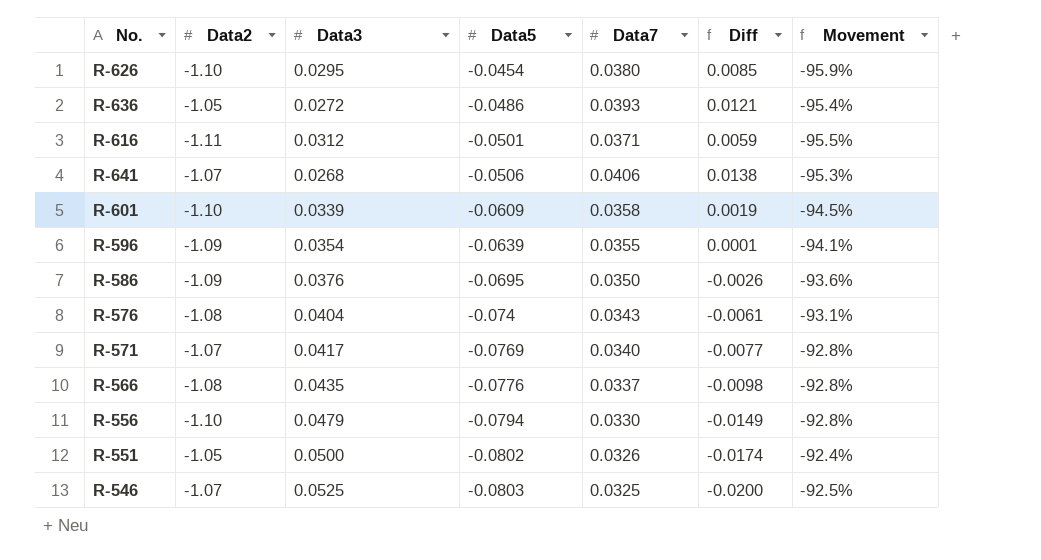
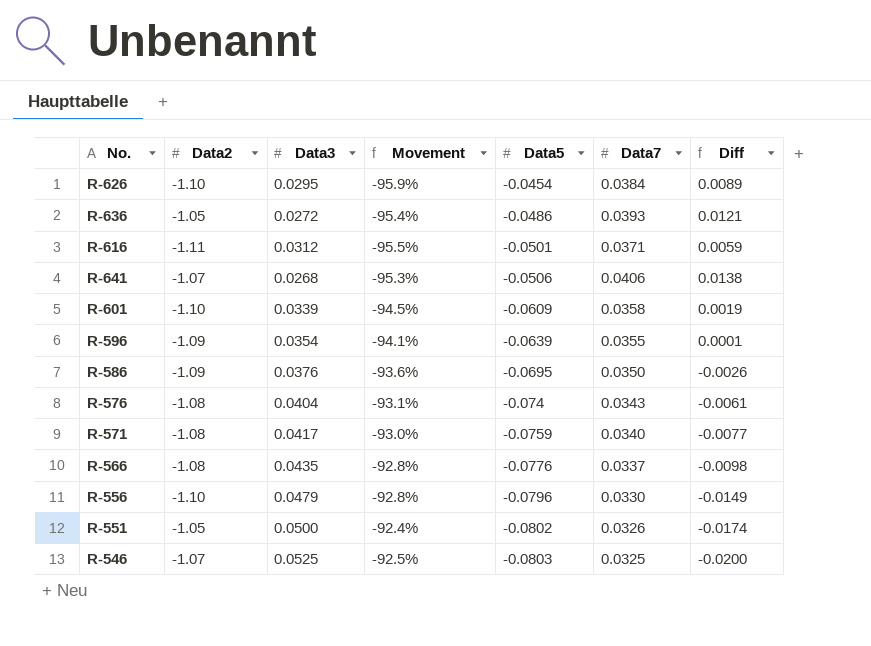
column Movement | position: 7 -> 4
R-626 | Data7: 0.0380 -> 0.0384
R-626 | Diff: 0.0085 -> 0.0089
R-571 | Data2: -1.07 -> -1.08
R-571 | Movement: -92.8% -> -93.0%
R-571 | Data5: -0.0769 -> -0.0759
R-556 | Data5: -0.0794 -> -0.0796

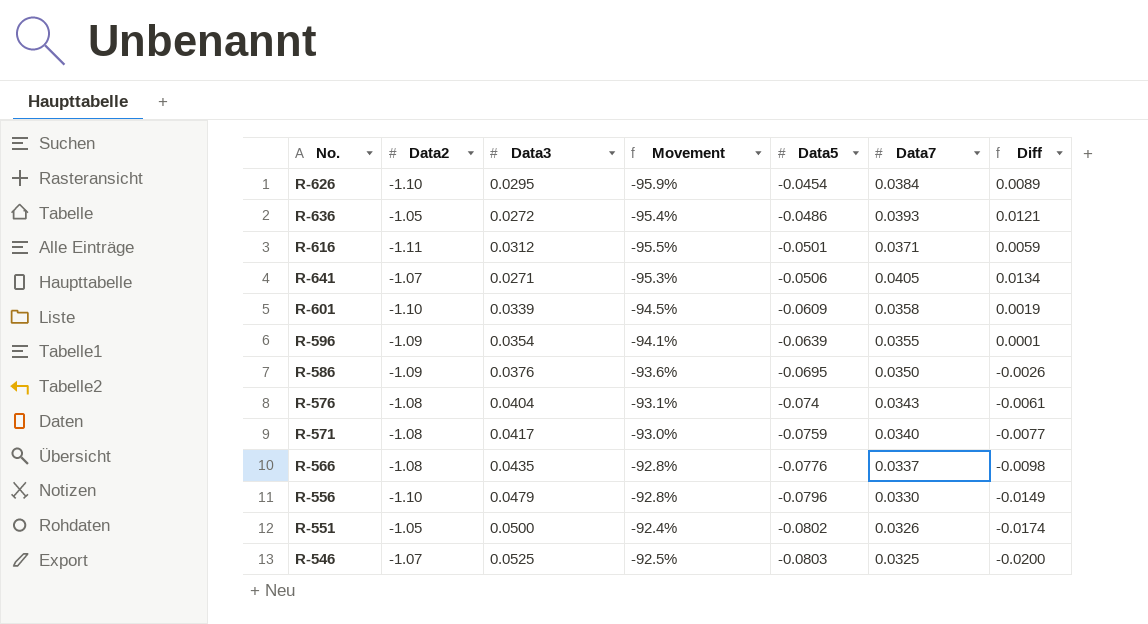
R-641 | Data3: 0.0268 -> 0.0271
R-641 | Data7: 0.0406 -> 0.0405
R-641 | Diff: 0.0138 -> 0.0134

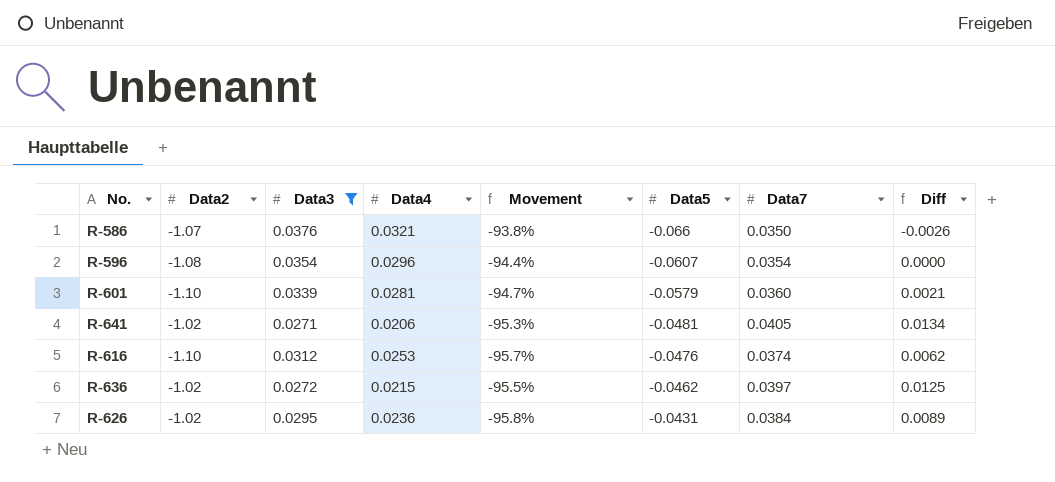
filter: none -> Data3 <= 0.0376
row order: Data5 descending -> Data5 ascending
column Data4 | position: none -> 4
R-586 | Data2: -1.09 -> -1.07
R-586 | Movement: -93.6% -> -93.8%
R-586 | Data5: -0.0695 -> -0.066
R-596 | Data2: -1.09 -> -1.08
R-596 | Movement: -94.1% -> -94.4%
R-596 | Data5: -0.0639 -> -0.0607
R-596 | Data7: 0.0355 -> 0.0354
R-596 | Diff: 0.0001 -> 0.0000
R-601 | Movement: -94.5% -> -94.7%
R-601 | Data5: -0.0609 -> -0.0579
R-601 | Data7: 0.0358 -> 0.0360
R-601 | Diff: 0.0019 -> 0.0021
R-641 | Data2: -1.07 -> -1.02
R-641 | Data5: -0.0506 -> -0.0481
R-616 | Data2: -1.11 -> -1.10
R-616 | Movement: -95.5% -> -95.7%
R-616 | Data5: -0.0501 -> -0.0476
R-616 | Data7: 0.0371 -> 0.0374
R-616 | Diff: 0.0059 -> 0.0062
R-636 | Data2: -1.05 -> -1.02
R-636 | Movement: -95.4% -> -95.5%
R-636 | Data5: -0.0486 -> -0.0462
R-636 | Data7: 0.0393 -> 0.0397
R-636 | Diff: 0.0121 -> 0.0125
R-626 | Data2: -1.10 -> -1.02
R-626 | Movement: -95.9% -> -95.8%
R-626 | Data5: -0.0454 -> -0.0431

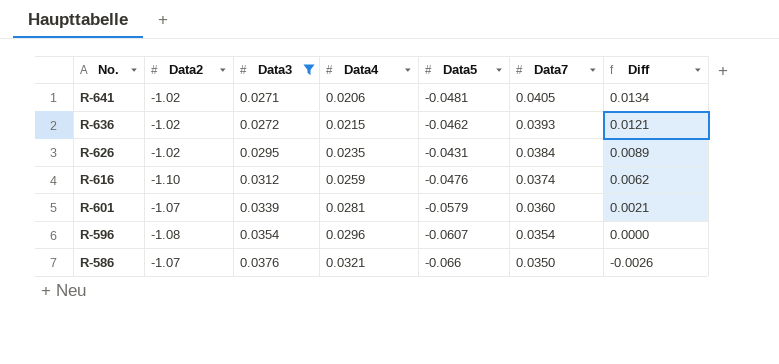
row order: Data5 ascending -> No. descending
column Movement | formula: ([Data5] - [Data2]) / [Data2] -> none
R-636 | Data7: 0.0397 -> 0.0393
R-636 | Diff: 0.0125 -> 0.0121
R-626 | Data4: 0.0236 -> 0.0235
R-616 | Data4: 0.0253 -> 0.0259
R-601 | Data2: -1.10 -> -1.07

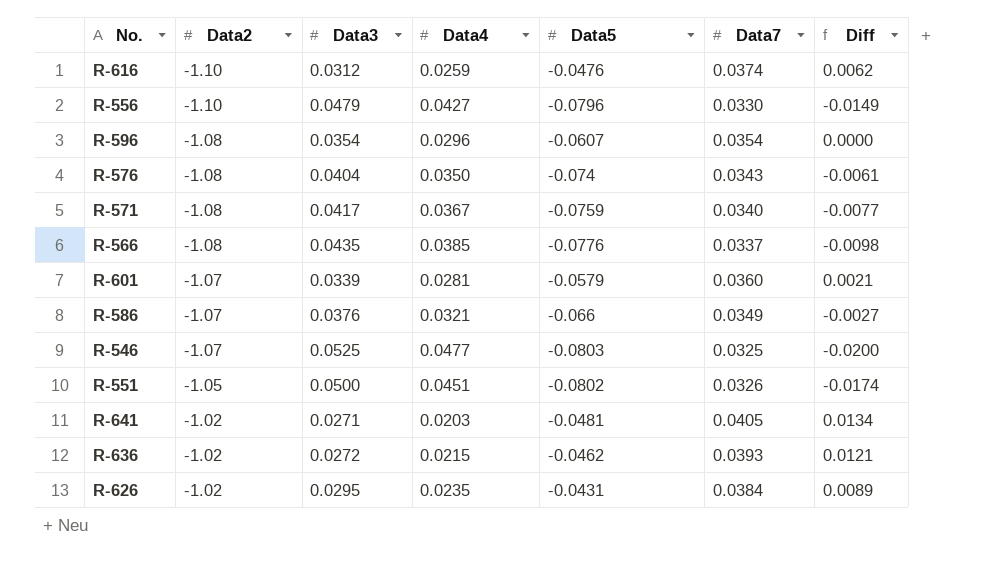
filter: Data3 <= 0.0376 -> none
row order: No. descending -> Data2 ascending
R-586 | Data7: 0.0350 -> 0.0349
R-586 | Diff: -0.0026 -> -0.0027
R-641 | Data4: 0.0206 -> 0.0203

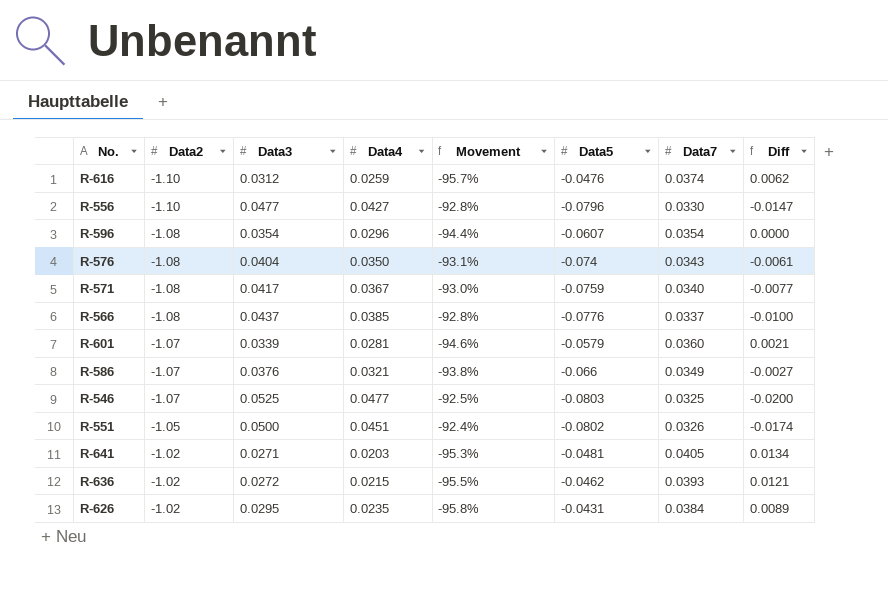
column Movement | formula: none -> ([Data5] - [Data2]) / [Data2]
R-556 | Data3: 0.0479 -> 0.0477
R-556 | Diff: -0.0149 -> -0.0147
R-566 | Data3: 0.0435 -> 0.0437
R-566 | Diff: -0.0098 -> -0.0100

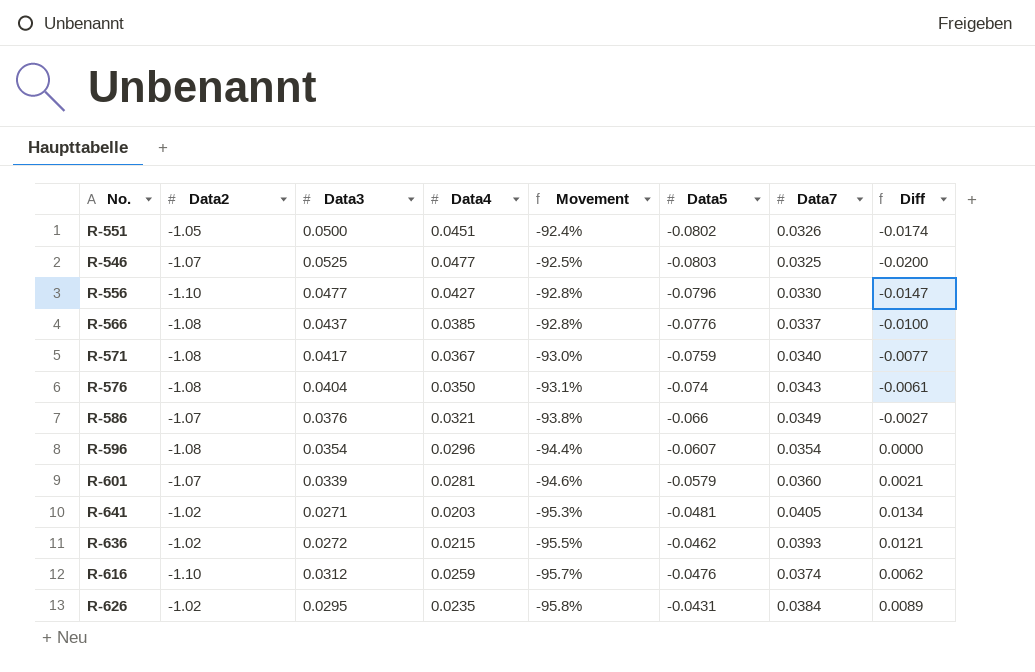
row order: Data2 ascending -> Movement descending

